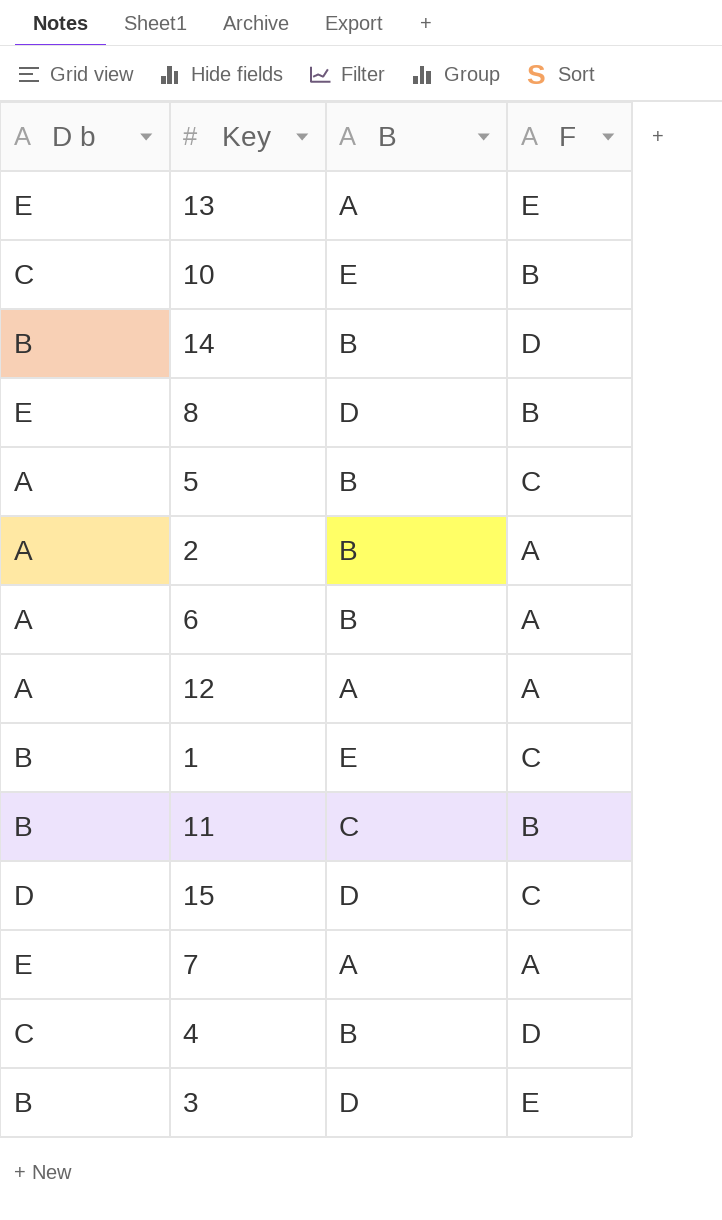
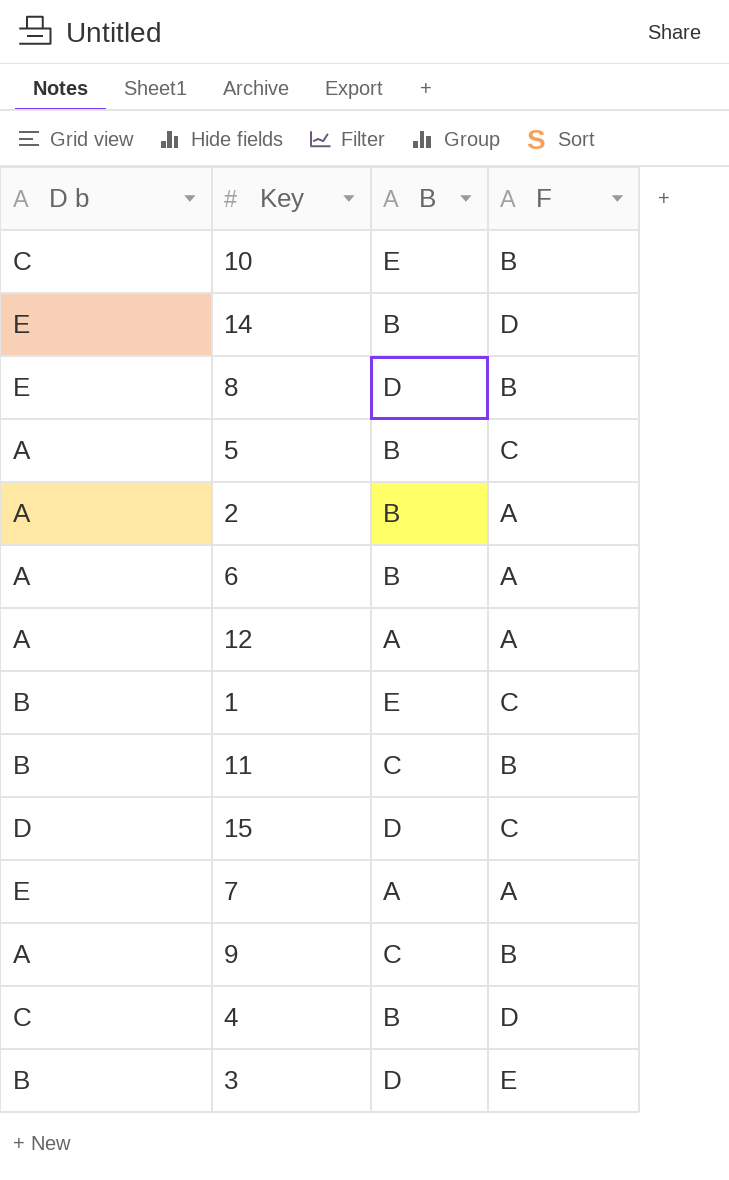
row 13: E | A | E -> none
14 | D b: B -> E
row 9: none -> A | C | B

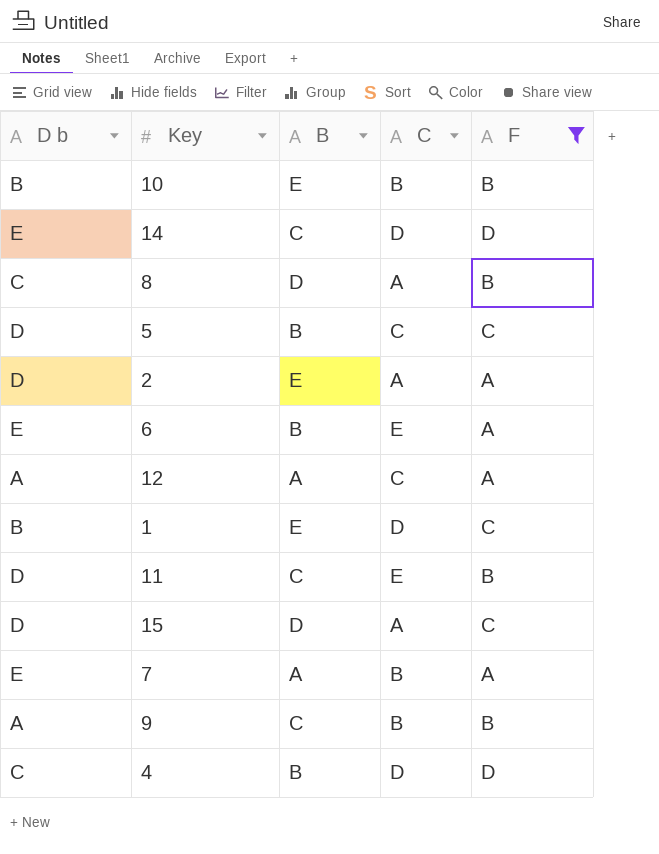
filter: none -> F != E
column C | position: none -> 4
10 | D b: C -> B
14 | B: B -> C
8 | D b: E -> C
5 | D b: A -> D
2 | D b: A -> D
2 | B: B -> E
6 | D b: A -> E
11 | D b: B -> D

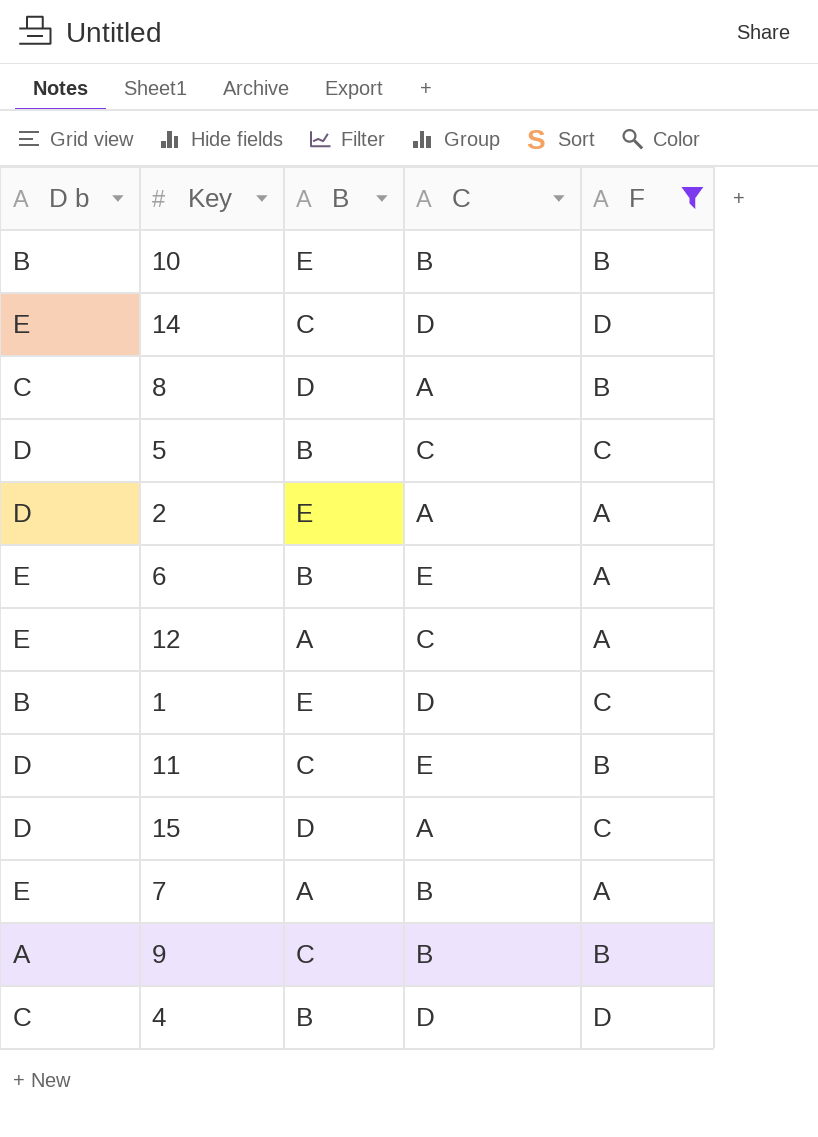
12 | D b: A -> E

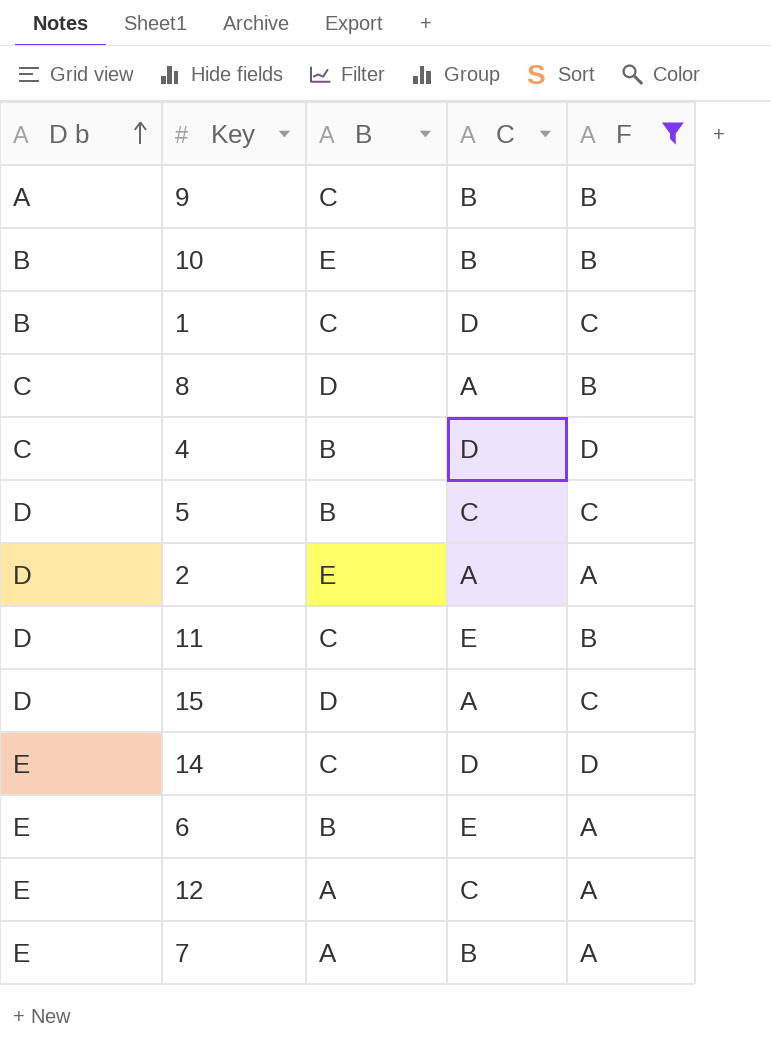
row order: none -> D b ascending
1 | B: E -> C

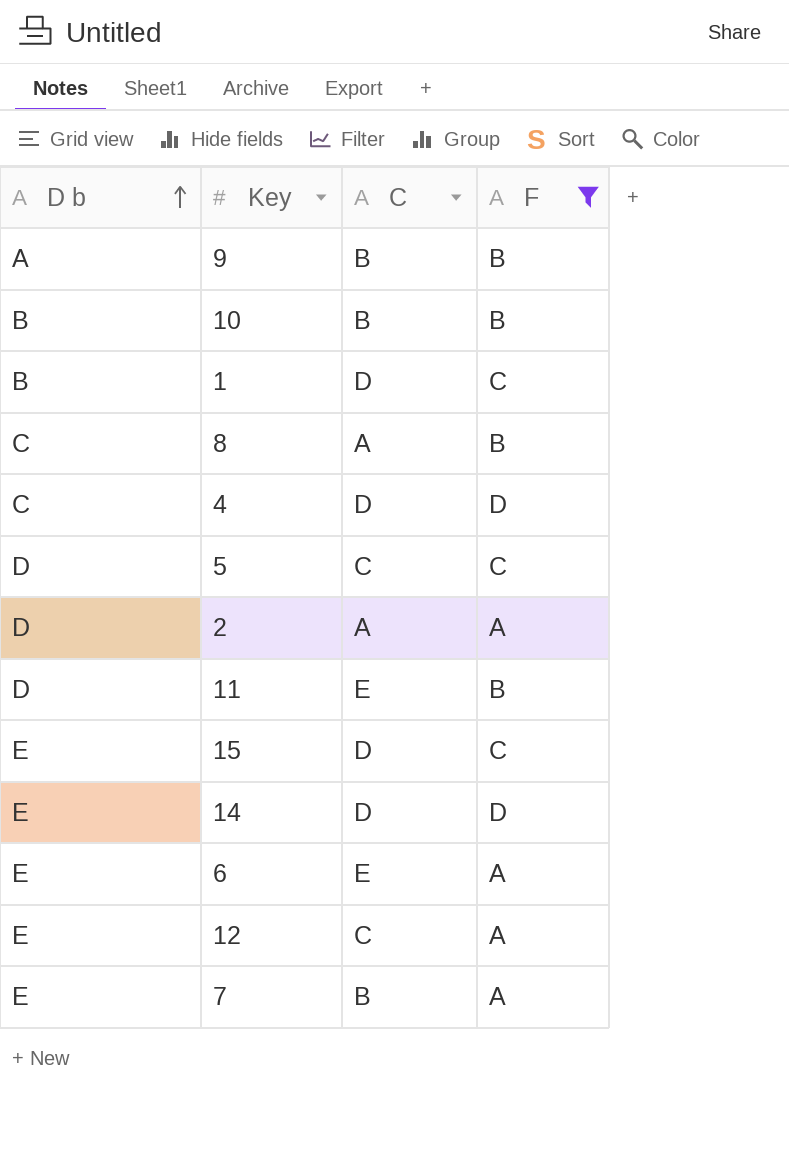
column B | position: 3 -> none
15 | D b: D -> E
15 | C: A -> D

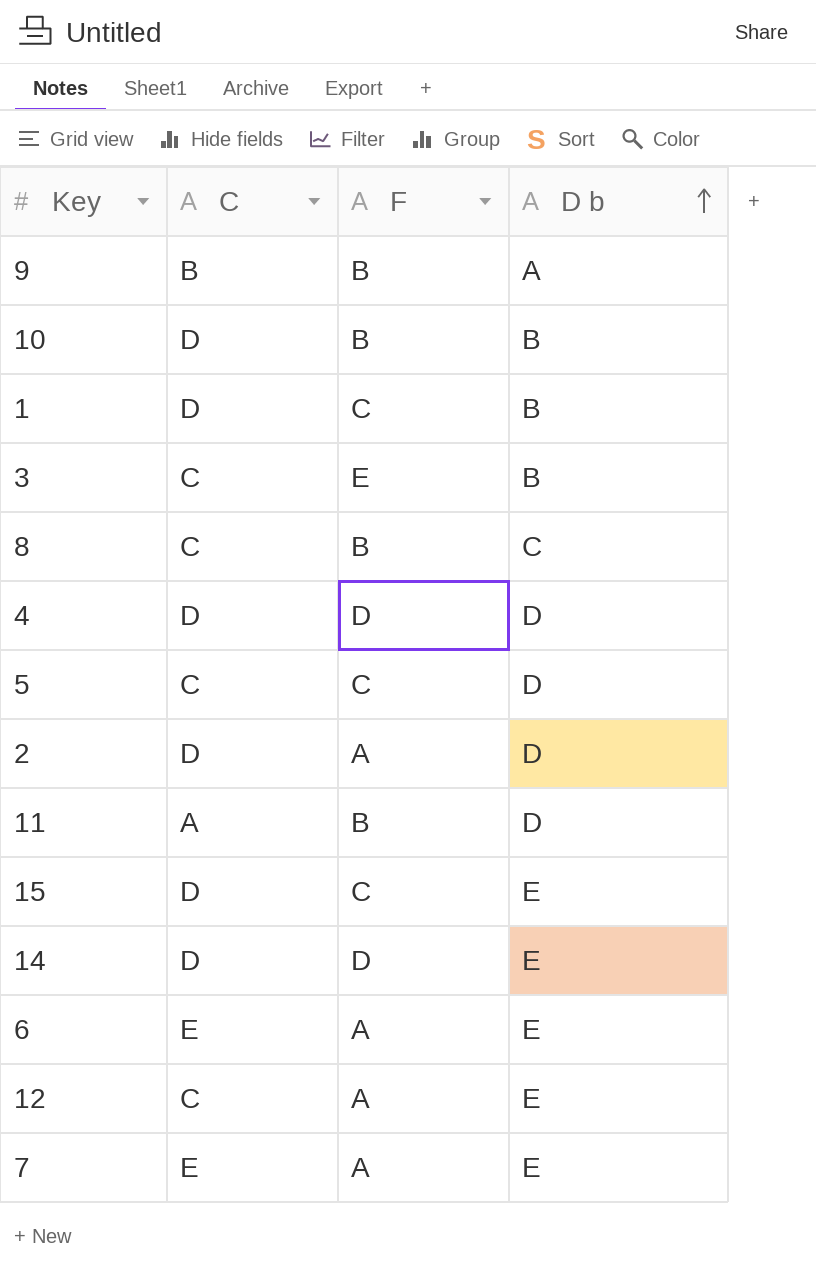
filter: F != E -> none
column D b | position: 1 -> 4
10 | C: B -> D
8 | C: A -> C
4 | D b: C -> D
2 | C: A -> D
11 | C: E -> A
7 | C: B -> E

